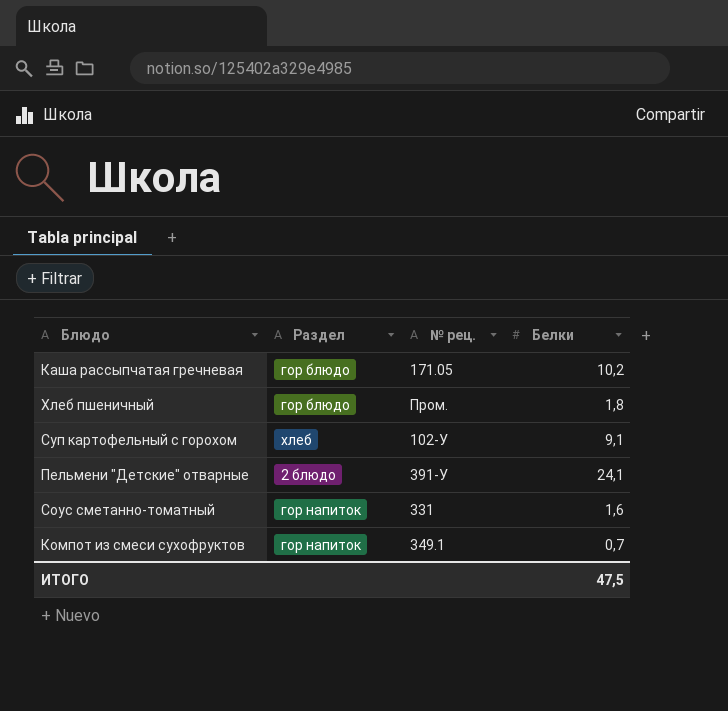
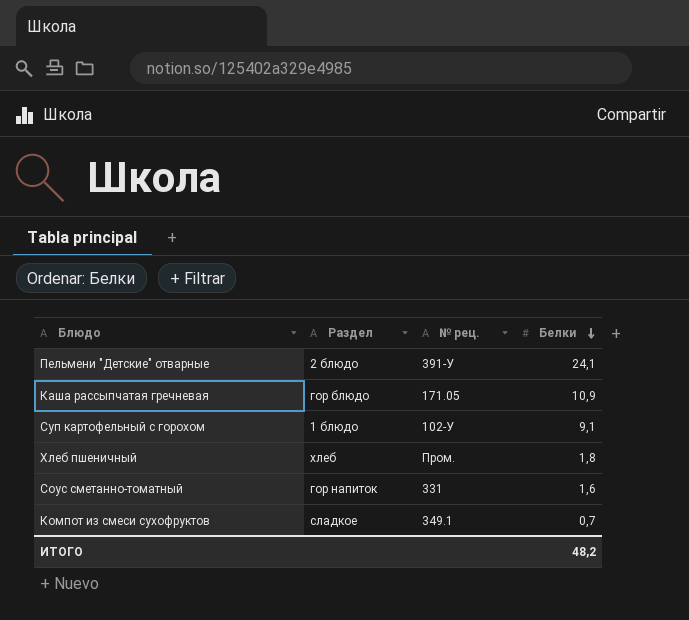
row order: none -> Белки descending
Каша рассыпчатая гречневая | Белки: 10,2 -> 10,9
Суп картофельный с горохом | Раздел: хлеб -> 1 блюдо
Хлеб пшеничный | Раздел: гор блюдо -> хлеб
Компот из смеси сухофруктов | Раздел: гор напиток -> сладкое
ИТОГО | Белки: 47,5 -> 48,2

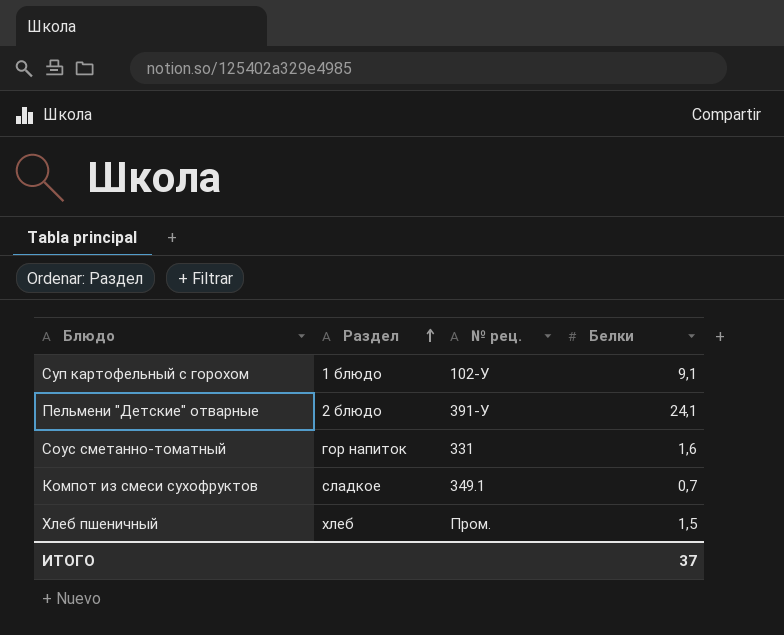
row order: Белки descending -> Раздел ascending
row Каша рассыпчатая гречневая: гор блюдо | 171.05 | 10,9 -> none
Хлеб пшеничный | Белки: 1,8 -> 1,5
ИТОГО | Белки: 48,2 -> 37

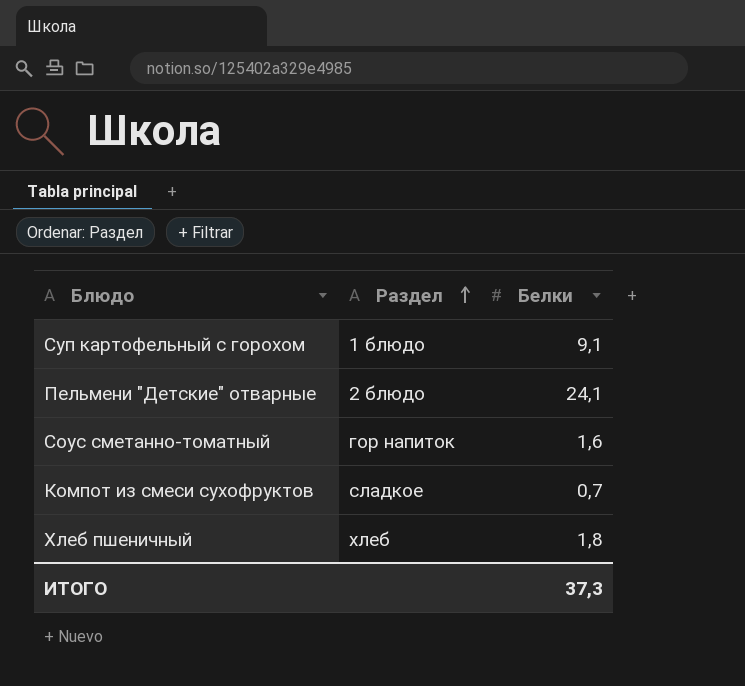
column № рец. | position: 3 -> none
Хлеб пшеничный | Белки: 1,5 -> 1,8
ИТОГО | Белки: 37 -> 37,3

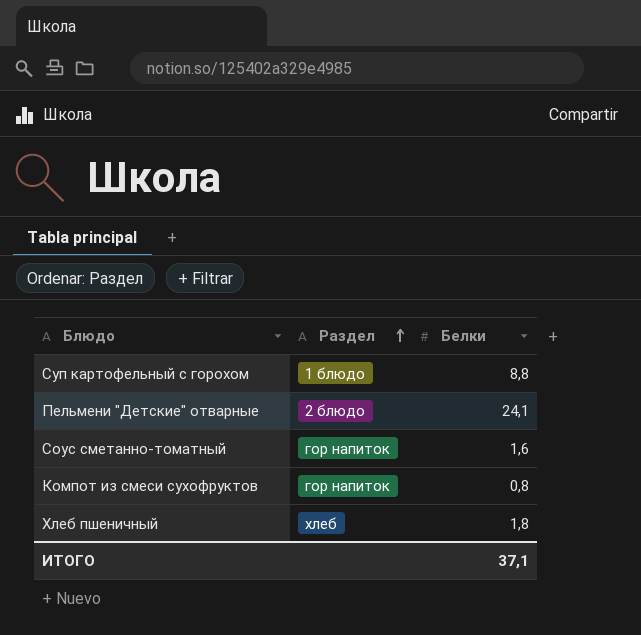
Суп картофельный с горохом | Белки: 9,1 -> 8,8
Компот из смеси сухофруктов | Раздел: сладкое -> гор напиток
Компот из смеси сухофруктов | Белки: 0,7 -> 0,8
ИТОГО | Белки: 37,3 -> 37,1

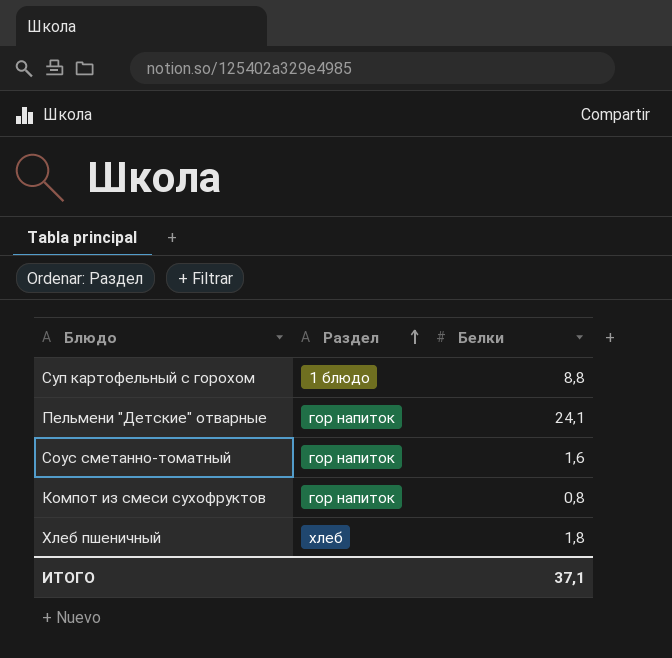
Пельмени "Детские" отварные | Раздел: 2 блюдо -> гор напиток

